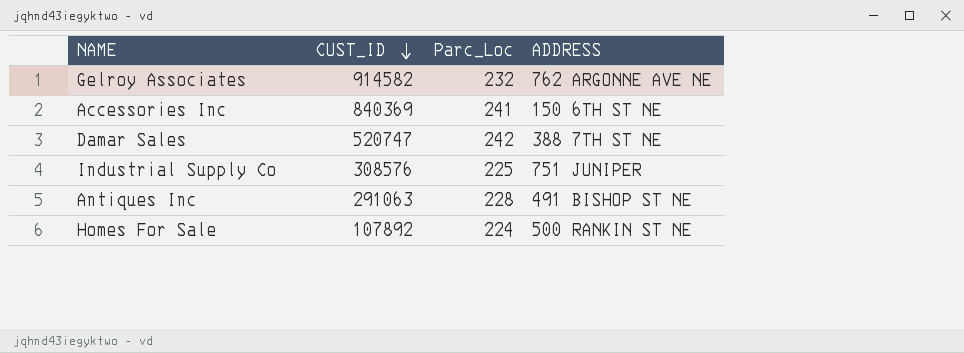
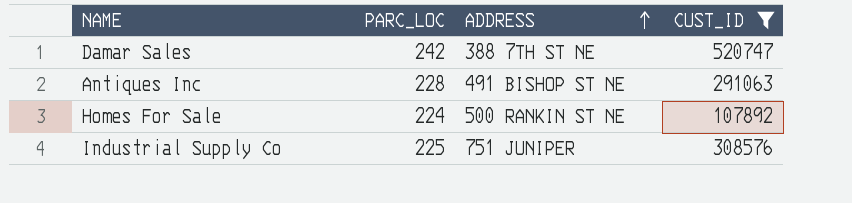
filter: none -> CUST_ID <= 520747
row order: CUST_ID descending -> ADDRESS ascending
column name: Parc_Loc -> PARC_LOC
column CUST_ID | position: 2 -> 4

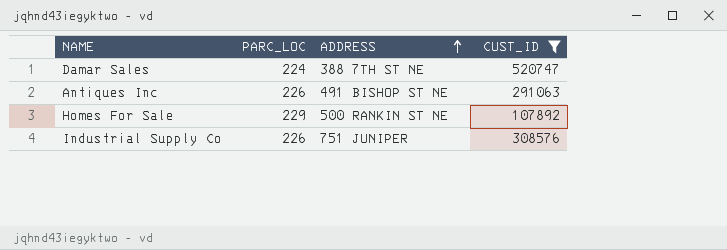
Damar Sales | PARC_LOC: 242 -> 224
Antiques Inc | PARC_LOC: 228 -> 226
Homes For Sale | PARC_LOC: 224 -> 229
Industrial Supply Co | PARC_LOC: 225 -> 226

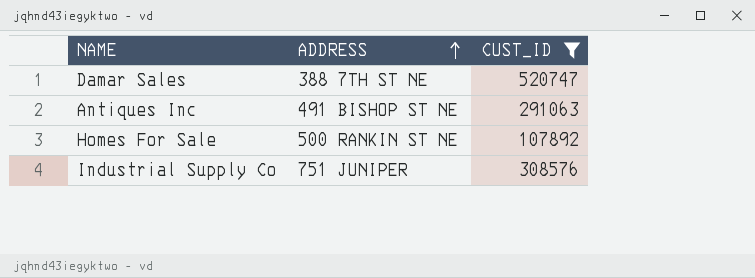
column PARC_LOC | position: 2 -> none

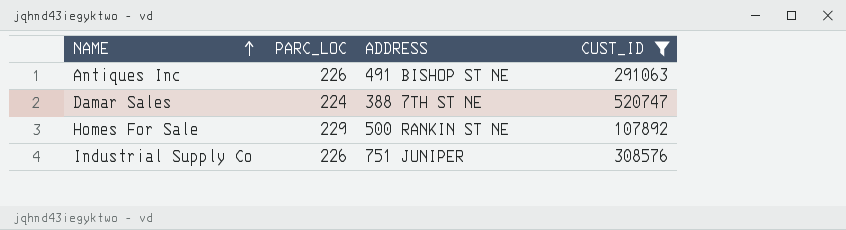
row order: ADDRESS ascending -> NAME ascending
column PARC_LOC | position: none -> 2

